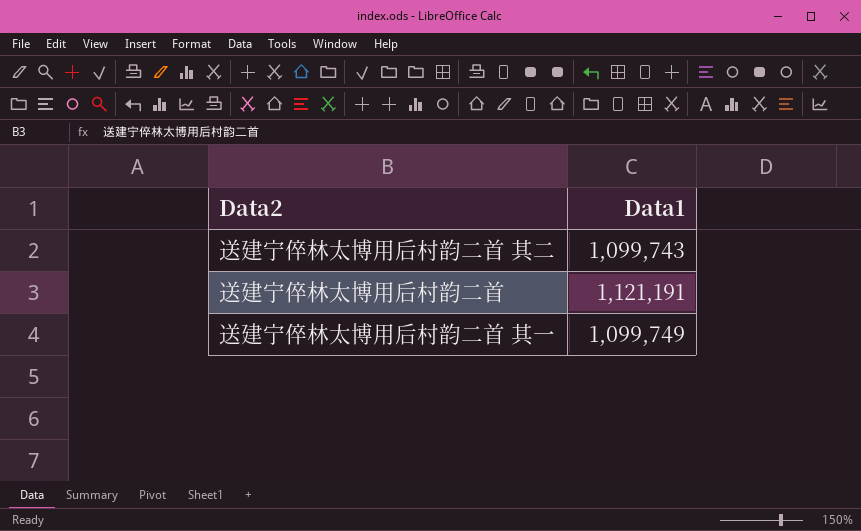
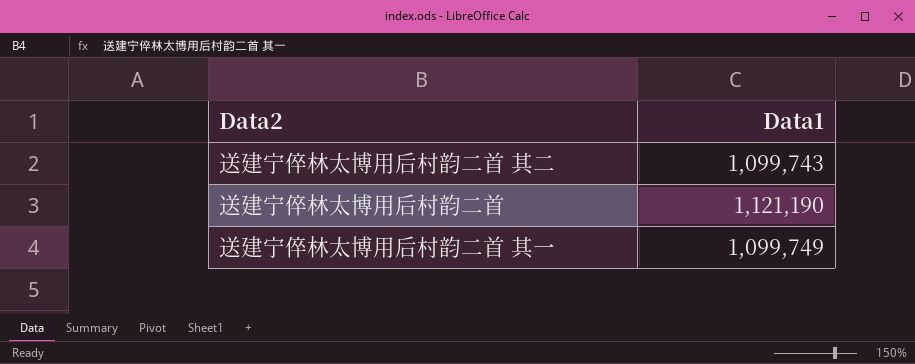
送建宁倅林太博用后村韵二首 | Data1: 1,121,191 -> 1,121,190

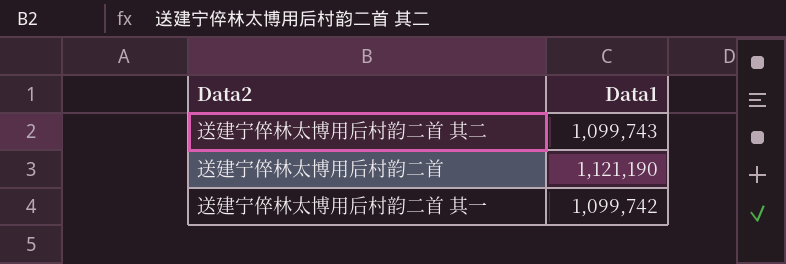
送建宁倅林太博用后村韵二首 其一 | Data1: 1,099,749 -> 1,099,742

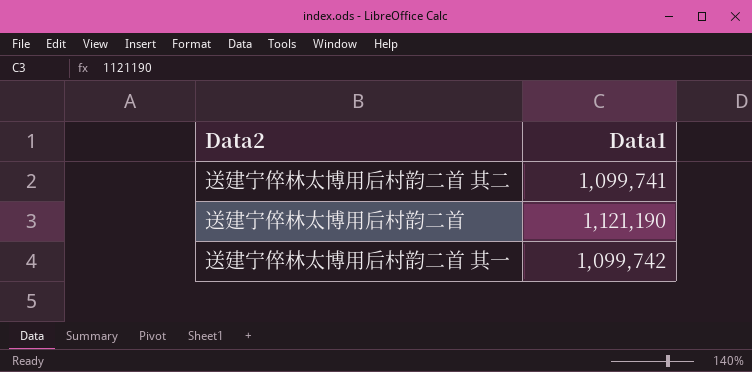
送建宁倅林太博用后村韵二首 其二 | Data1: 1,099,743 -> 1,099,741

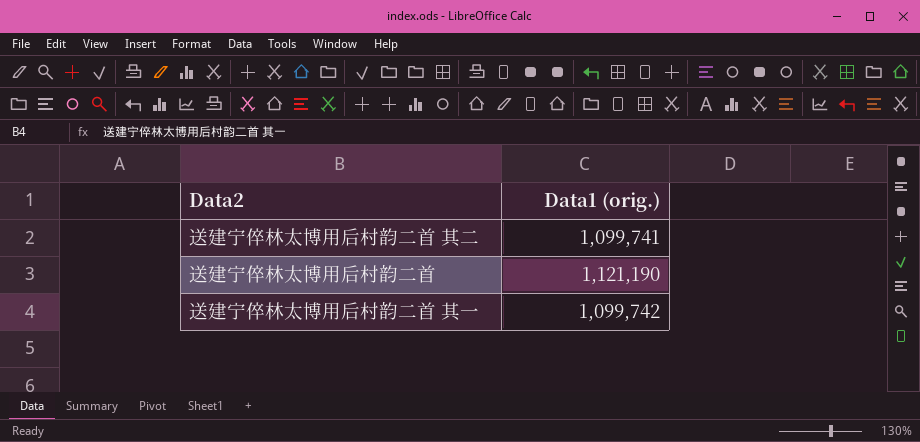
column name: Data1 -> Data1 (orig.)

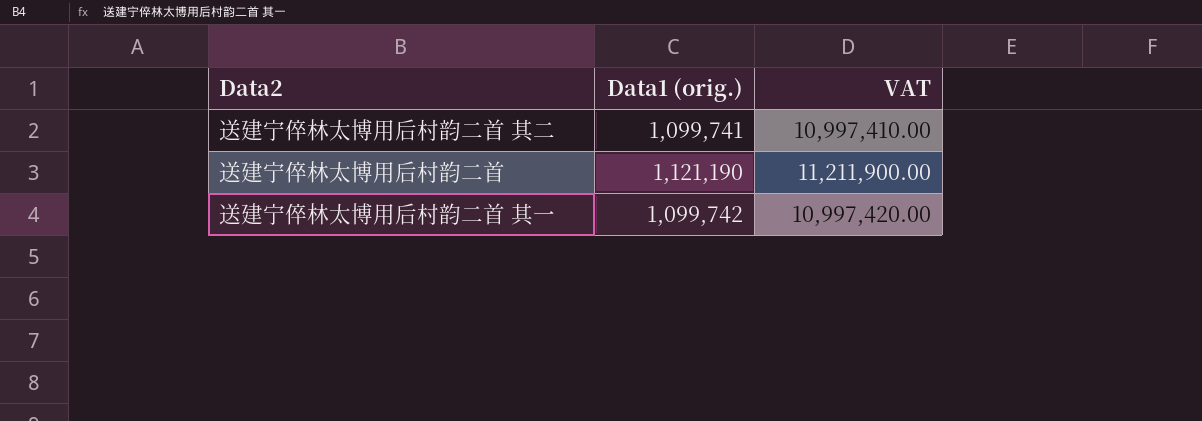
column VAT | formula: none -> [Data1 (orig.)] * 10

